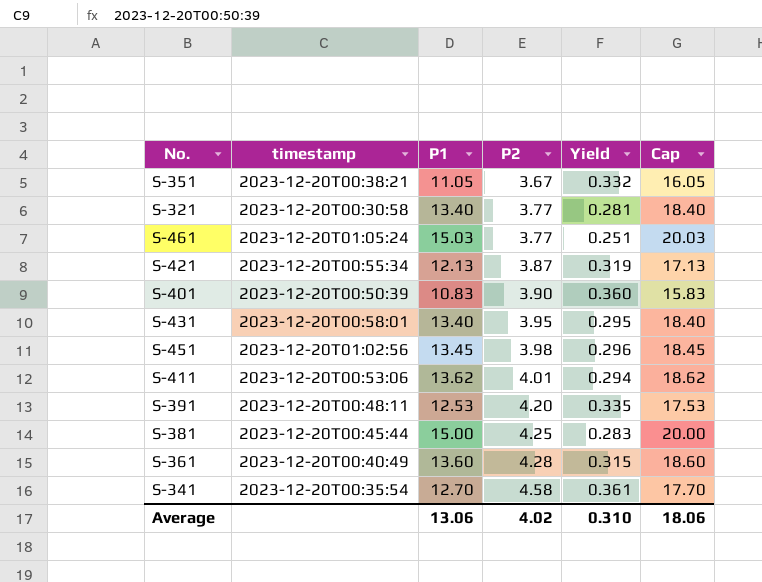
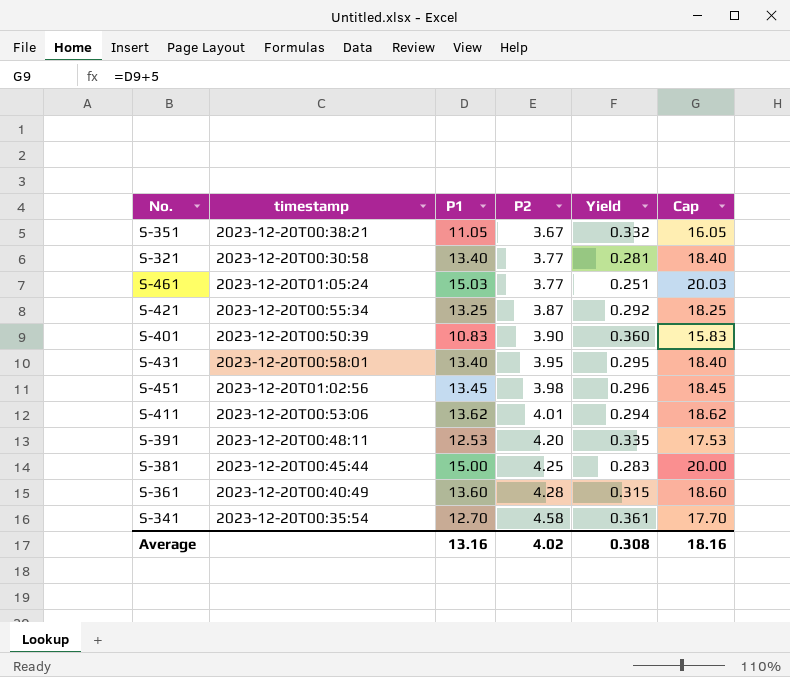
S-421 | P1: 12.13 -> 13.25
S-421 | Yield: 0.319 -> 0.292
S-421 | Cap: 17.13 -> 18.25
Average | P1: 13.06 -> 13.16
Average | Yield: 0.310 -> 0.308
Average | Cap: 18.06 -> 18.16

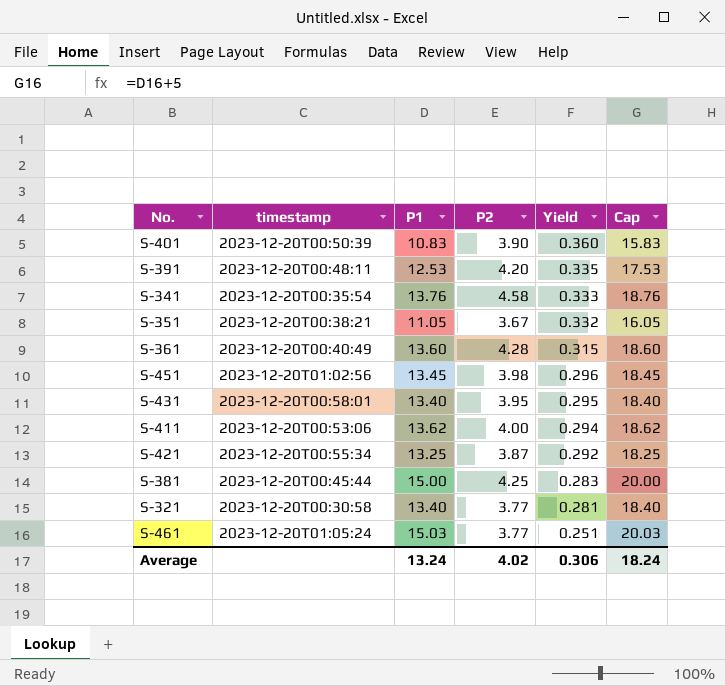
row order: P2 ascending -> Yield descending
S-341 | P1: 12.70 -> 13.76
S-341 | Yield: 0.361 -> 0.333
S-341 | Cap: 17.70 -> 18.76
S-411 | P2: 4.01 -> 4.00
Average | P1: 13.16 -> 13.24
Average | Yield: 0.308 -> 0.306
Average | Cap: 18.16 -> 18.24

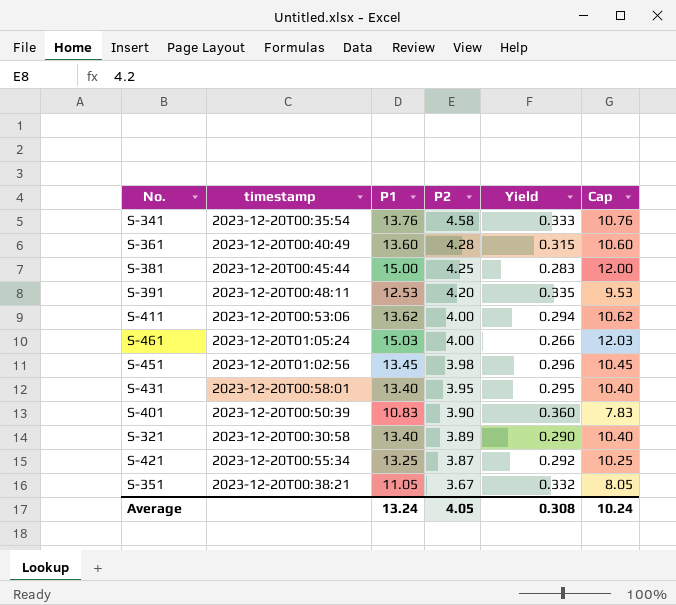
row order: Yield descending -> P2 descending
column Cap | formula: [P1] + 5 -> [P1] - 3
S-461 | P2: 3.77 -> 4.00
S-461 | Yield: 0.251 -> 0.266
S-321 | P2: 3.77 -> 3.89
S-321 | Yield: 0.281 -> 0.290
Average | P2: 4.02 -> 4.05
Average | Yield: 0.306 -> 0.308
Average | Cap: 18.24 -> 10.24

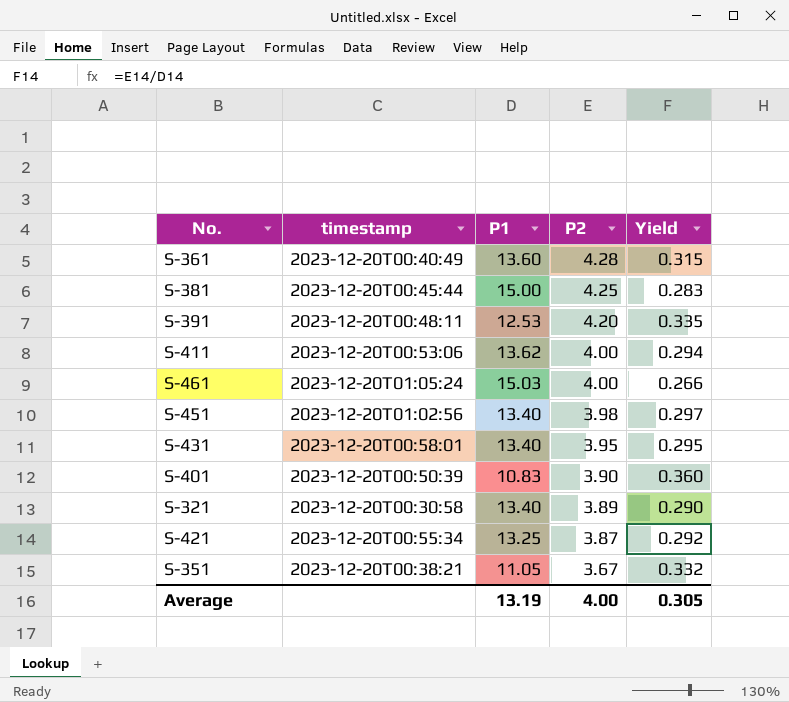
column Cap | formula: [P1] - 3 -> none
row S-341: 2023-12-20T00:35:54 | 13.76 | 4.58 | 0.333 | 10.76 -> none
S-451 | P1: 13.45 -> 13.40
S-451 | Yield: 0.296 -> 0.297
Average | P1: 13.24 -> 13.19
Average | P2: 4.05 -> 4.00
Average | Yield: 0.308 -> 0.305

